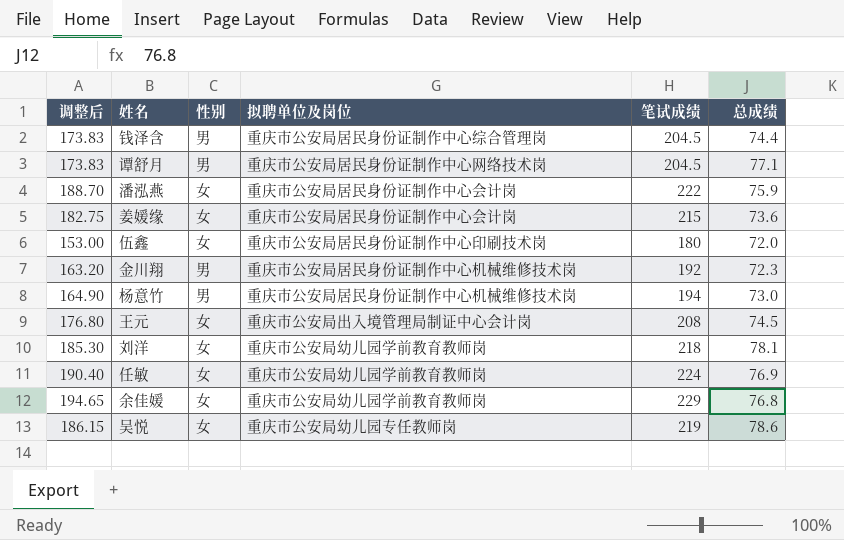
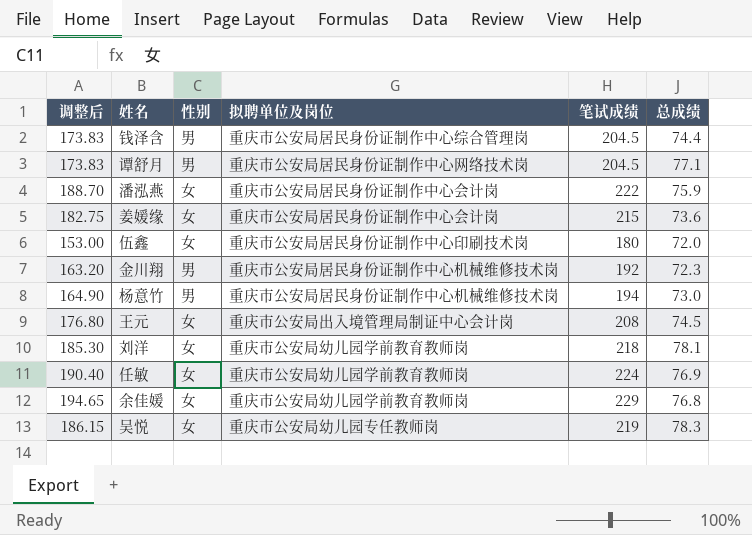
吴悦 | 总成绩: 78.6 -> 78.3

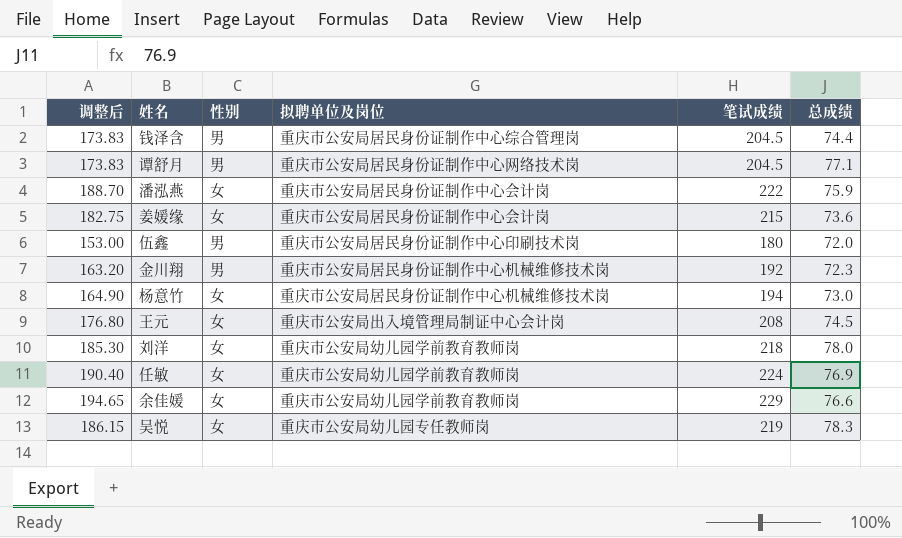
伍鑫 | 性别: 女 -> 男
杨意竹 | 性别: 男 -> 女
刘洋 | 总成绩: 78.1 -> 78.0
余佳媛 | 总成绩: 76.8 -> 76.6

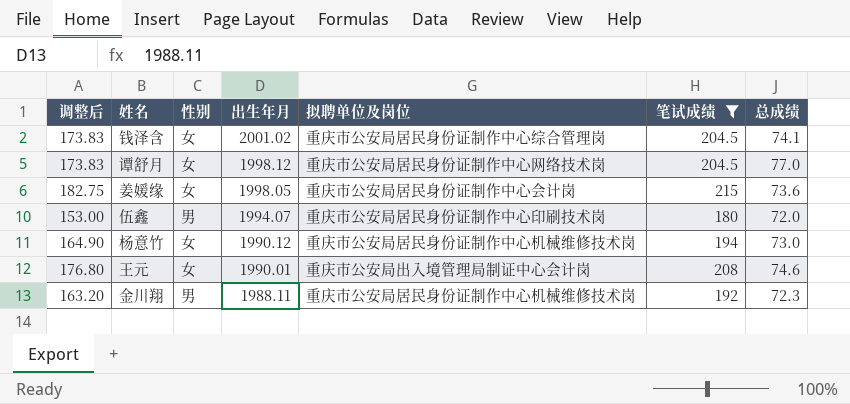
filter: none -> 笔试成绩 <= 215
row order: none -> 出生年月 descending
column 出生年月 | position: none -> 4
钱泽含 | 性别: 男 -> 女
钱泽含 | 总成绩: 74.4 -> 74.1
谭舒月 | 性别: 男 -> 女
谭舒月 | 总成绩: 77.1 -> 77.0
王元 | 总成绩: 74.5 -> 74.6

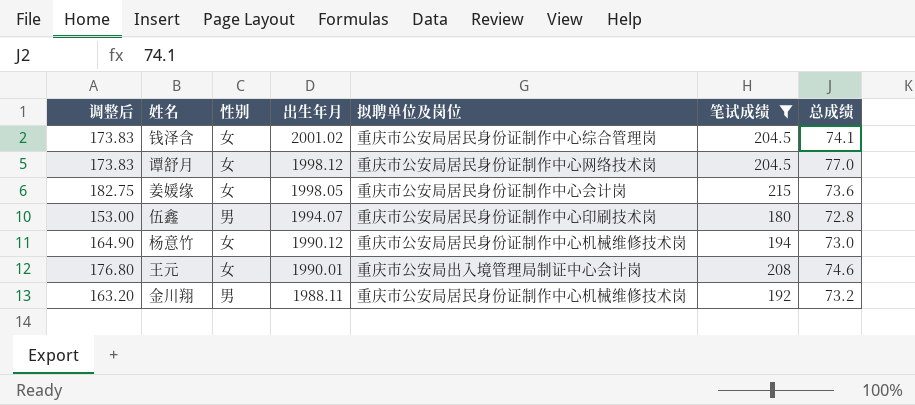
伍鑫 | 总成绩: 72.0 -> 72.8
金川翔 | 总成绩: 72.3 -> 73.2

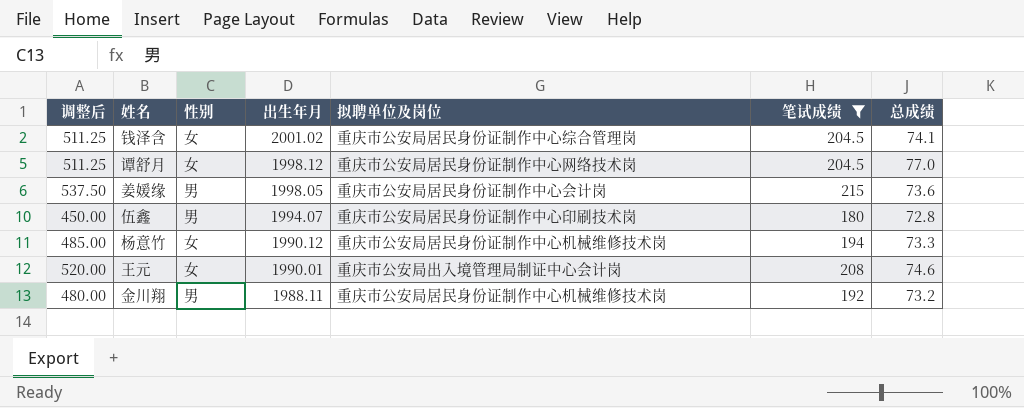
column 调整后 | formula: [笔试成绩] * 0.85 -> [笔试成绩] * 2.5
姜媛缘 | 性别: 女 -> 男
杨意竹 | 总成绩: 73.0 -> 73.3

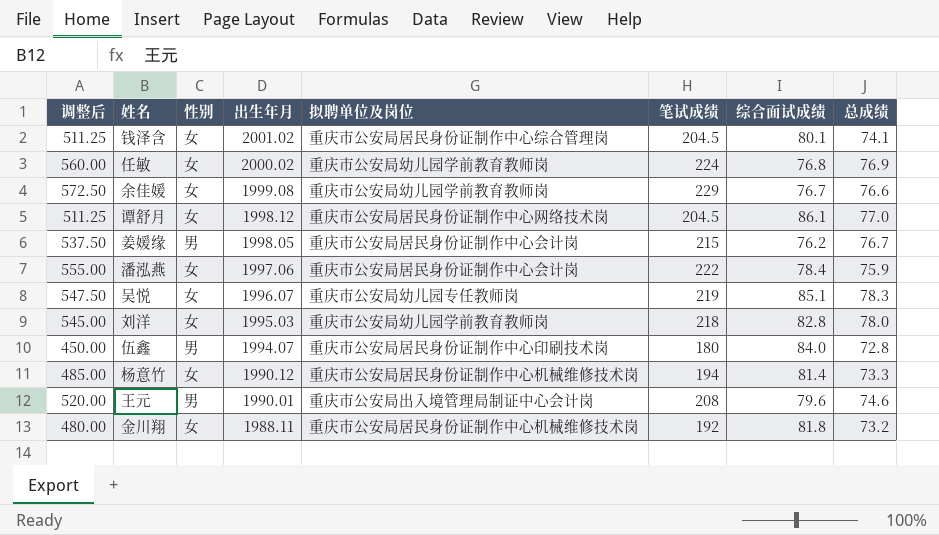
filter: 笔试成绩 <= 215 -> none
column 综合面试成绩 | position: none -> 7
姜媛缘 | 总成绩: 73.6 -> 76.7
王元 | 性别: 女 -> 男
金川翔 | 性别: 男 -> 女

